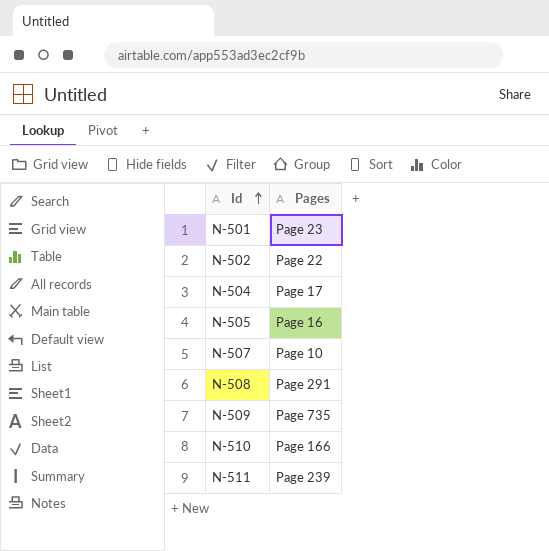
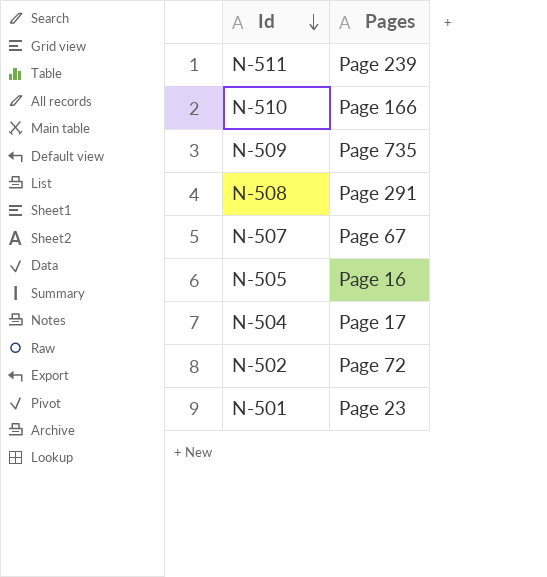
row order: Id ascending -> Id descending
N-507 | Pages: Page 10 -> Page 67
N-502 | Pages: Page 22 -> Page 72

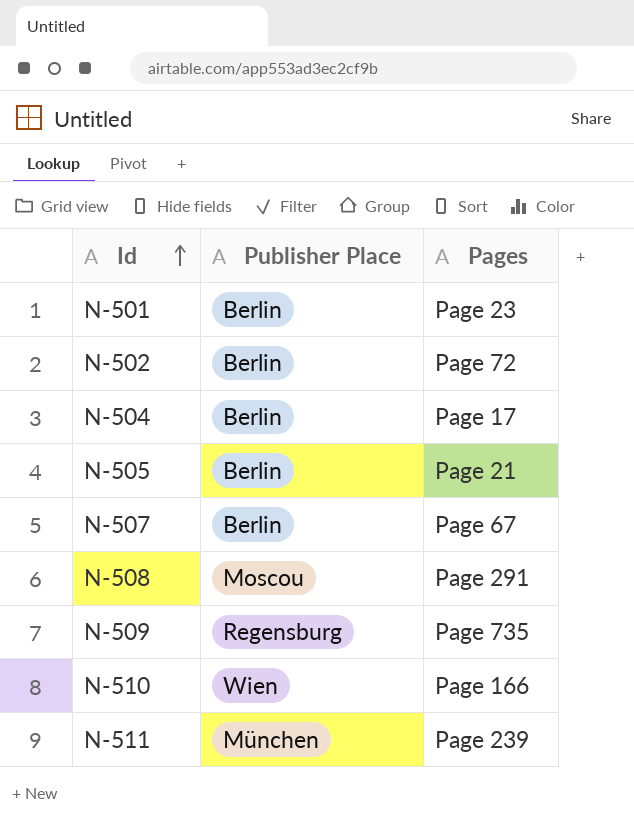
row order: Id descending -> Id ascending
column Publisher Place | position: none -> 2
N-505 | Pages: Page 16 -> Page 21

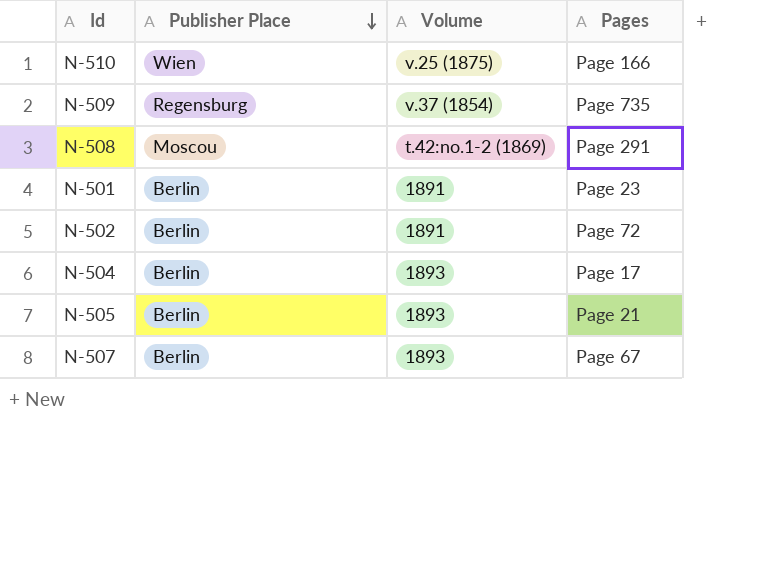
row order: Id ascending -> Publisher Place descending
column Volume | position: none -> 3
row N-511: München | Page 239 -> none

